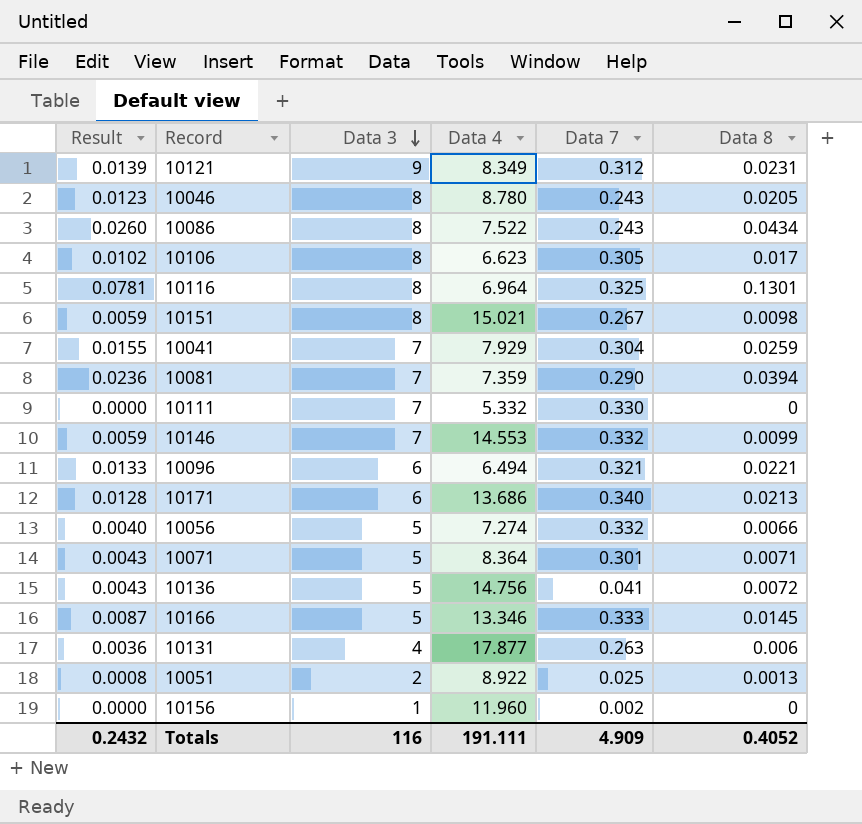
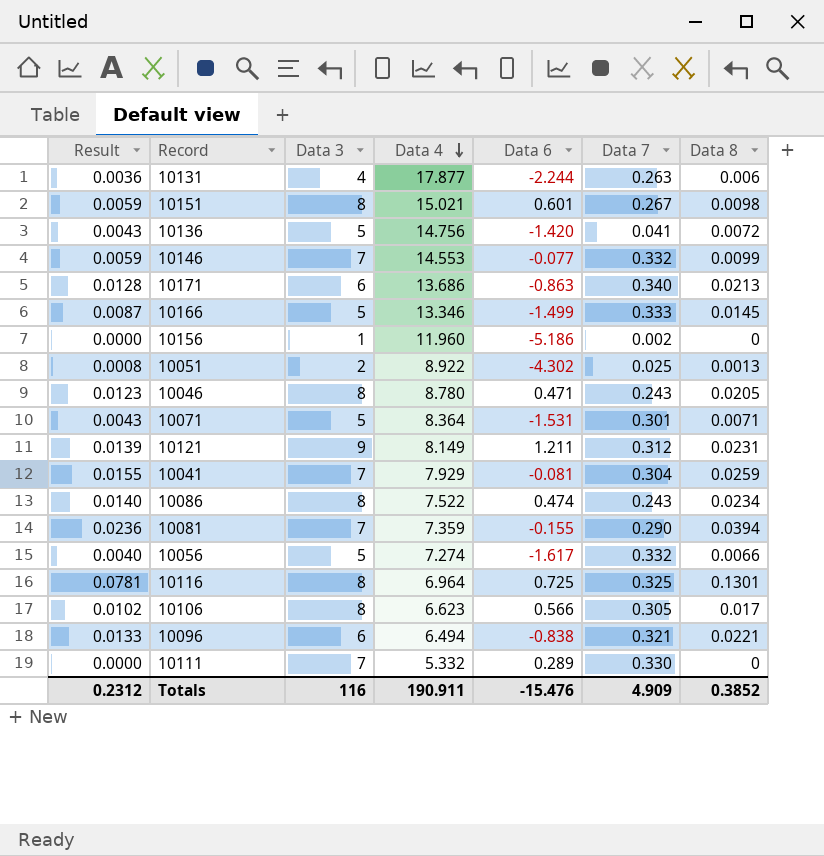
row order: Data 3 descending -> Data 4 descending
column Data 6 | position: none -> 5
10121 | Data 4: 8.349 -> 8.149
10086 | Result: 0.0260 -> 0.0140
10086 | Data 8: 0.0434 -> 0.0234
Totals | Result: 0.2432 -> 0.2312
Totals | Data 4: 191.111 -> 190.911
Totals | Data 8: 0.4052 -> 0.3852

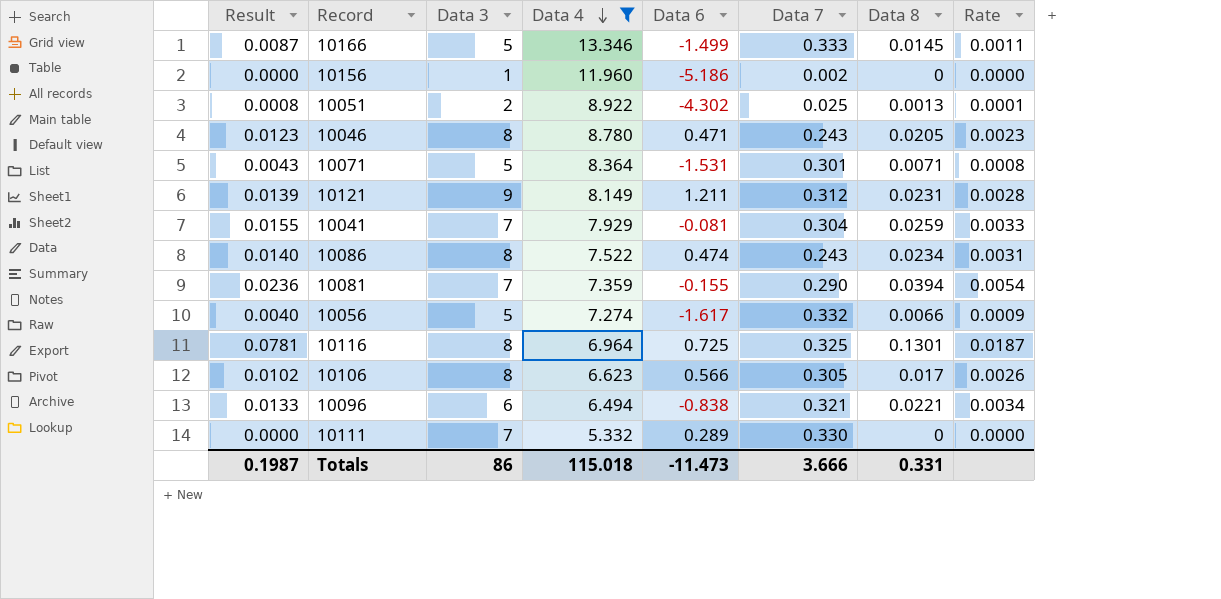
filter: none -> Data 4 <= 13.346
column Rate | formula: none -> [Data 8] / [Data 4]
Totals | Result: 0.2312 -> 0.1987
Totals | Data 3: 116 -> 86
Totals | Data 4: 190.911 -> 115.018
Totals | Data 6: -15.476 -> -11.473
Totals | Data 7: 4.909 -> 3.666
Totals | Data 8: 0.3852 -> 0.331

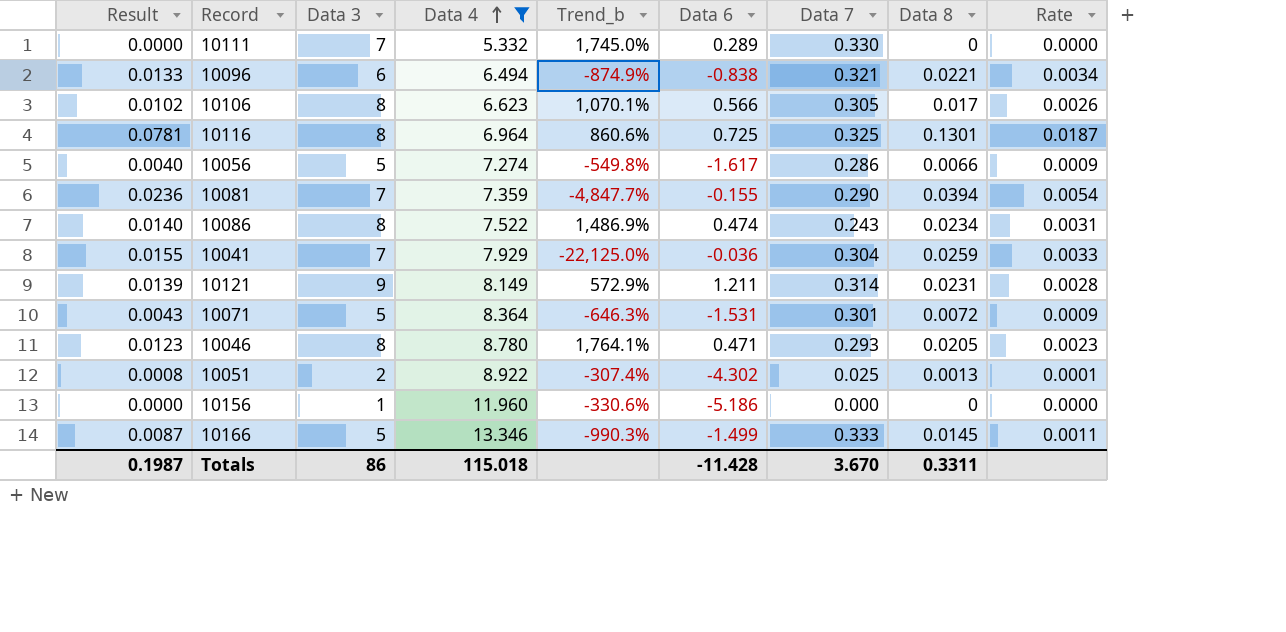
row order: Data 4 descending -> Data 4 ascending
column Trend_b | formula: none -> ([Data 4] - [Data 6]) / [Data 6]
10056 | Data 7: 0.332 -> 0.286
10041 | Data 6: -0.081 -> -0.036
10121 | Data 7: 0.312 -> 0.314
10071 | Data 8: 0.0071 -> 0.0072
10071 | Rate: 0.0008 -> 0.0009
10046 | Data 7: 0.243 -> 0.293
10156 | Data 7: 0.002 -> 0.000
Totals | Data 6: -11.473 -> -11.428
Totals | Data 7: 3.666 -> 3.670
Totals | Data 8: 0.331 -> 0.3311

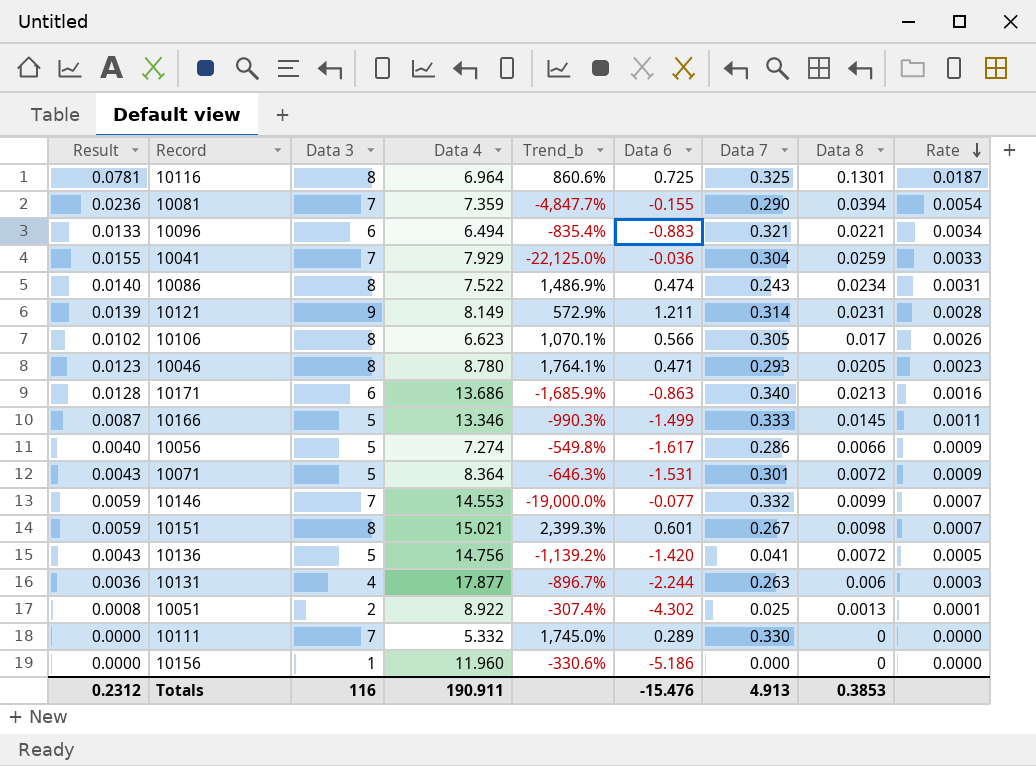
filter: Data 4 <= 13.346 -> none
row order: Data 4 ascending -> Rate descending
10096 | Trend_b: -874.9% -> -835.4%
10096 | Data 6: -0.838 -> -0.883
Totals | Result: 0.1987 -> 0.2312
Totals | Data 3: 86 -> 116
Totals | Data 4: 115.018 -> 190.911
Totals | Data 6: -11.428 -> -15.476
Totals | Data 7: 3.670 -> 4.913
Totals | Data 8: 0.3311 -> 0.3853

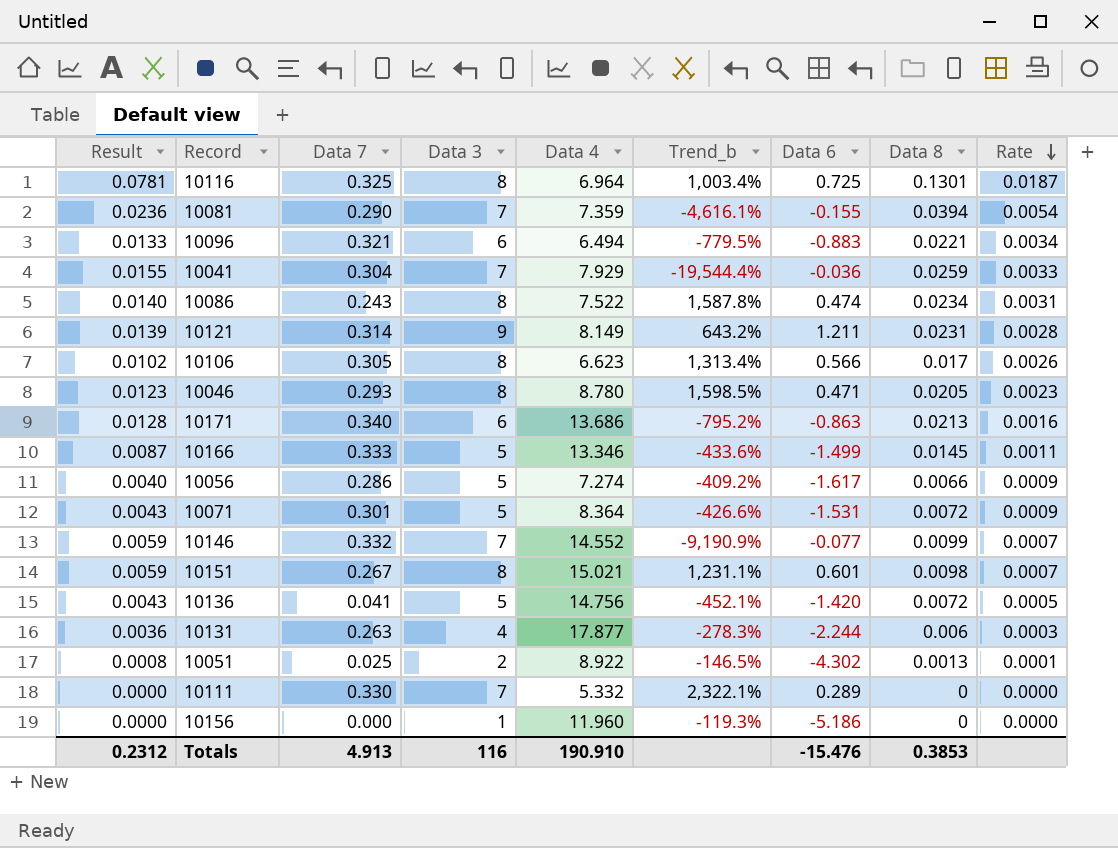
column Data 7 | position: 7 -> 3
column Trend_b | formula: ([Data 4] - [Data 6]) / [Data 6] -> ([Data 3] - [Data 6]) / [Data 6]
10146 | Data 4: 14.553 -> 14.552
Totals | Data 4: 190.911 -> 190.910

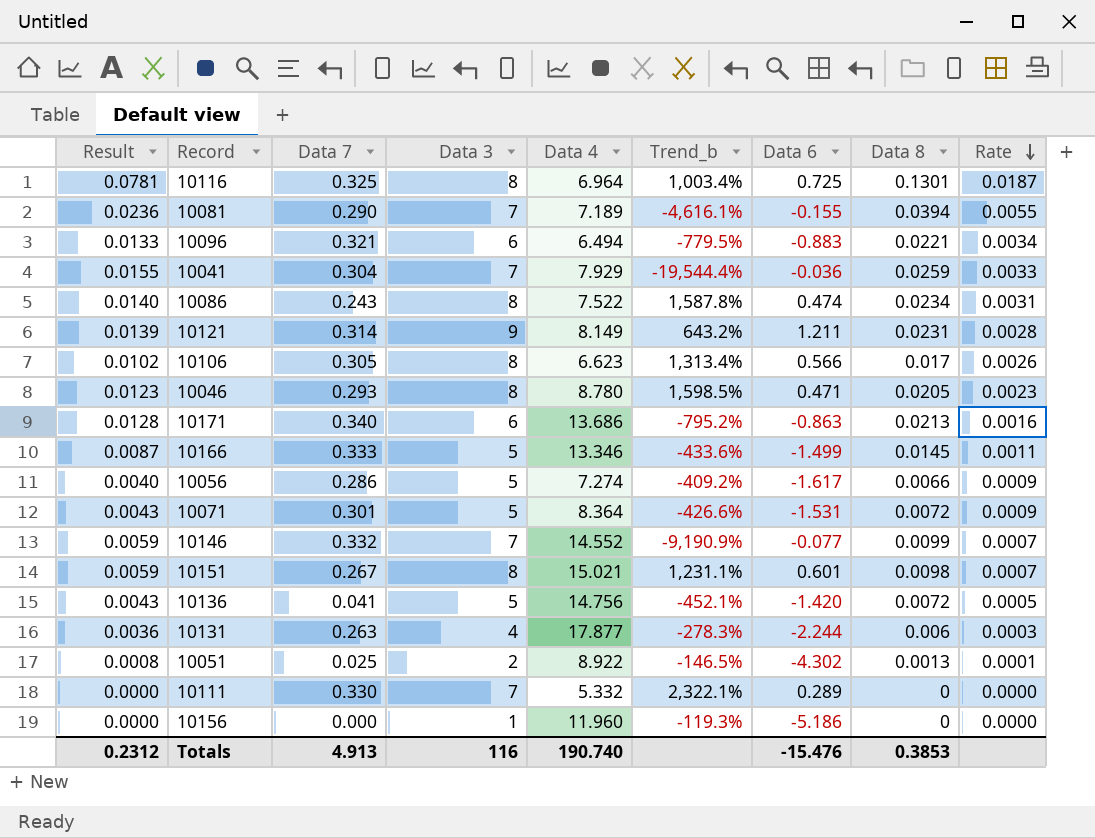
10081 | Data 4: 7.359 -> 7.189
10081 | Rate: 0.0054 -> 0.0055
Totals | Data 4: 190.910 -> 190.740

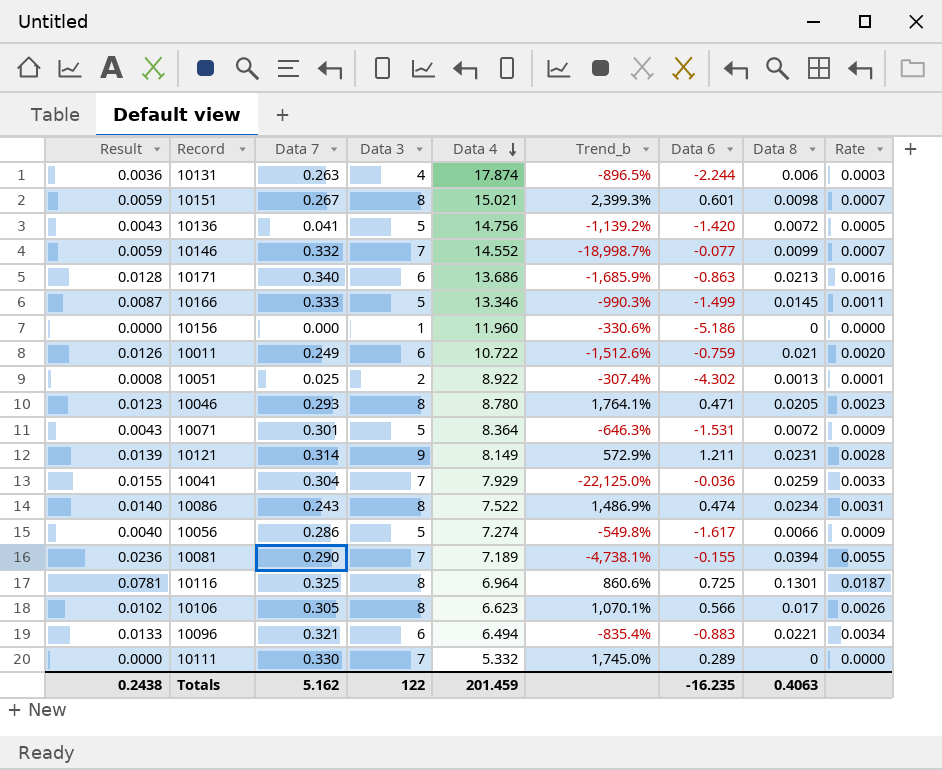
row order: Rate descending -> Data 4 descending
column Trend_b | formula: ([Data 3] - [Data 6]) / [Data 6] -> ([Data 4] - [Data 6]) / [Data 6]
10131 | Data 4: 17.877 -> 17.874
row 10011: none -> 0.0126 | 0.249 | 6 | 10.722 | -1,512.6% | -0.759 | 0.021 | 0.0020
Totals | Result: 0.2312 -> 0.2438
Totals | Data 7: 4.913 -> 5.162
Totals | Data 3: 116 -> 122
Totals | Data 4: 190.740 -> 201.459
Totals | Data 6: -15.476 -> -16.235
Totals | Data 8: 0.3853 -> 0.4063

